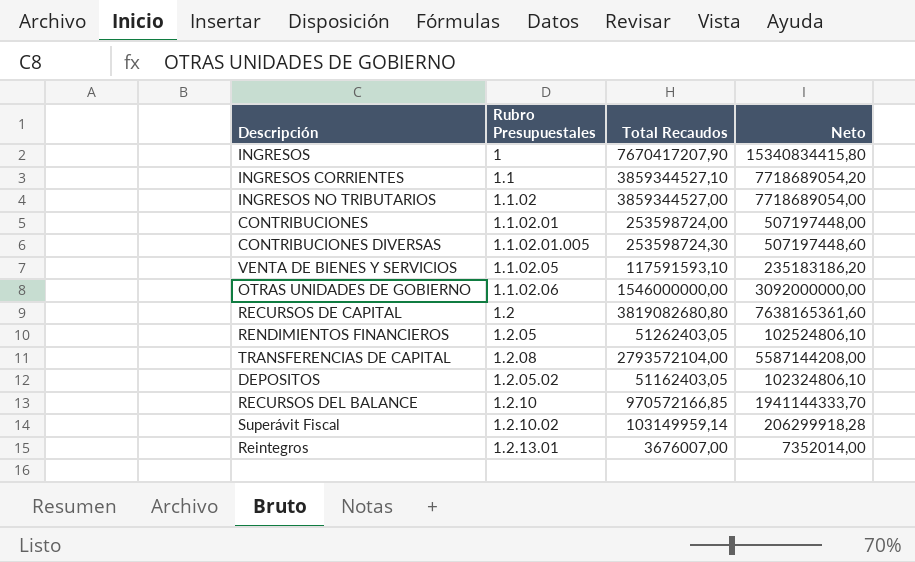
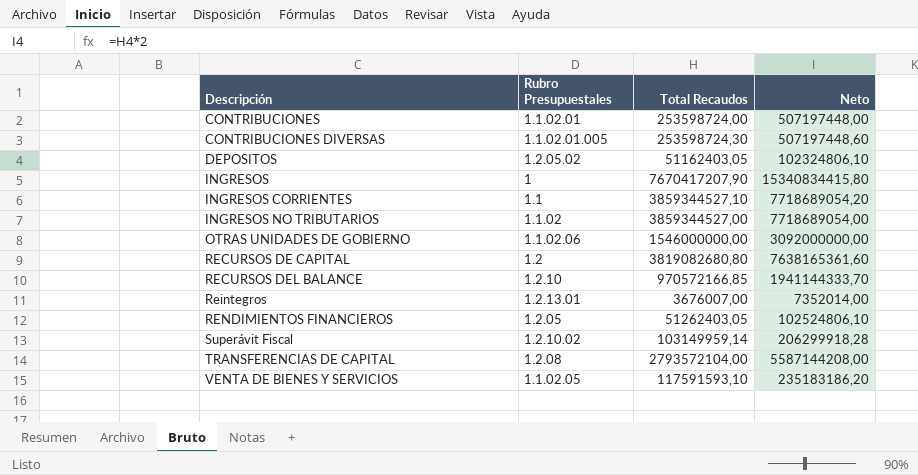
row order: none -> Descripción ascending

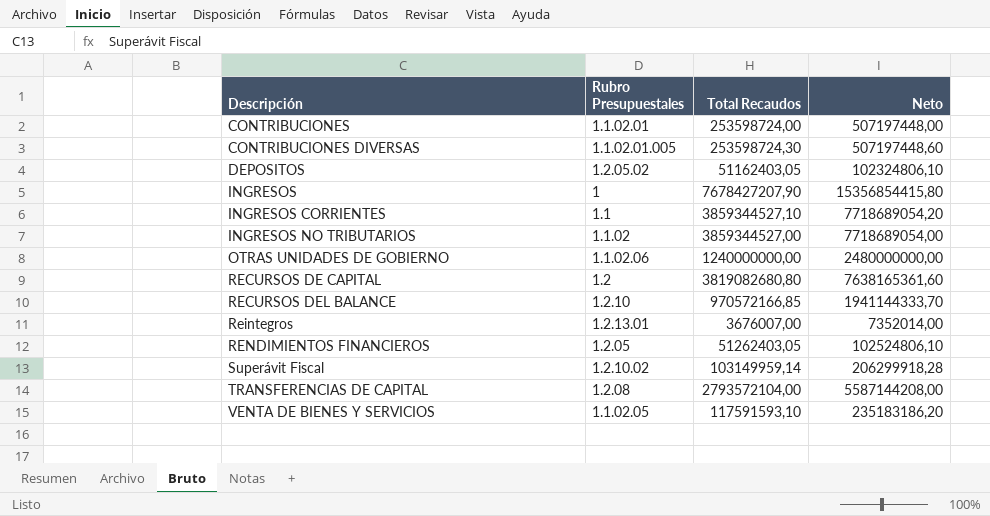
INGRESOS | Total Recaudos: 7670417207,90 -> 7678427207,90
INGRESOS | Neto: 15340834415,80 -> 15356854415,80
OTRAS UNIDADES DE GOBIERNO | Total Recaudos: 1546000000,00 -> 1240000000,00
OTRAS UNIDADES DE GOBIERNO | Neto: 3092000000,00 -> 2480000000,00

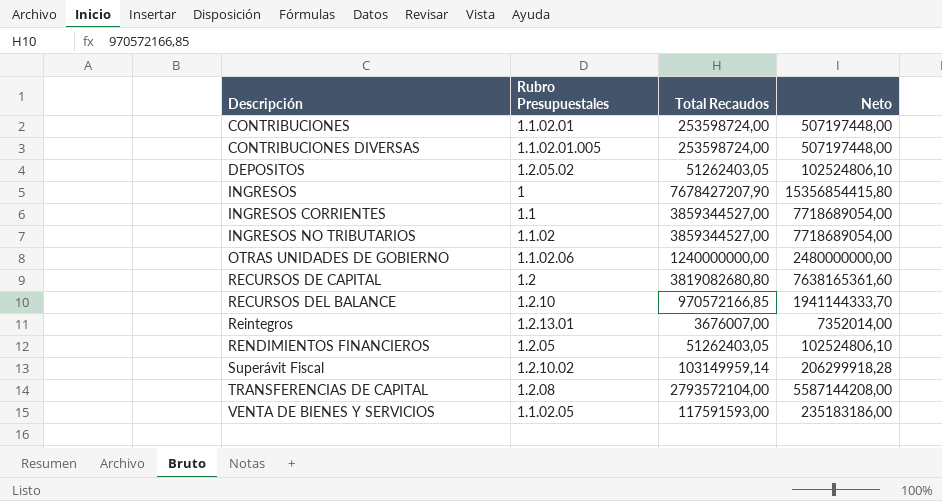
CONTRIBUCIONES DIVERSAS | Total Recaudos: 253598724,30 -> 253598724,00
CONTRIBUCIONES DIVERSAS | Neto: 507197448,60 -> 507197448,00
DEPOSITOS | Total Recaudos: 51162403,05 -> 51262403,05
DEPOSITOS | Neto: 102324806,10 -> 102524806,10
INGRESOS CORRIENTES | Total Recaudos: 3859344527,10 -> 3859344527,00
INGRESOS CORRIENTES | Neto: 7718689054,20 -> 7718689054,00
VENTA DE BIENES Y SERVICIOS | Total Recaudos: 117591593,10 -> 117591593,00
VENTA DE BIENES Y SERVICIOS | Neto: 235183186,20 -> 235183186,00

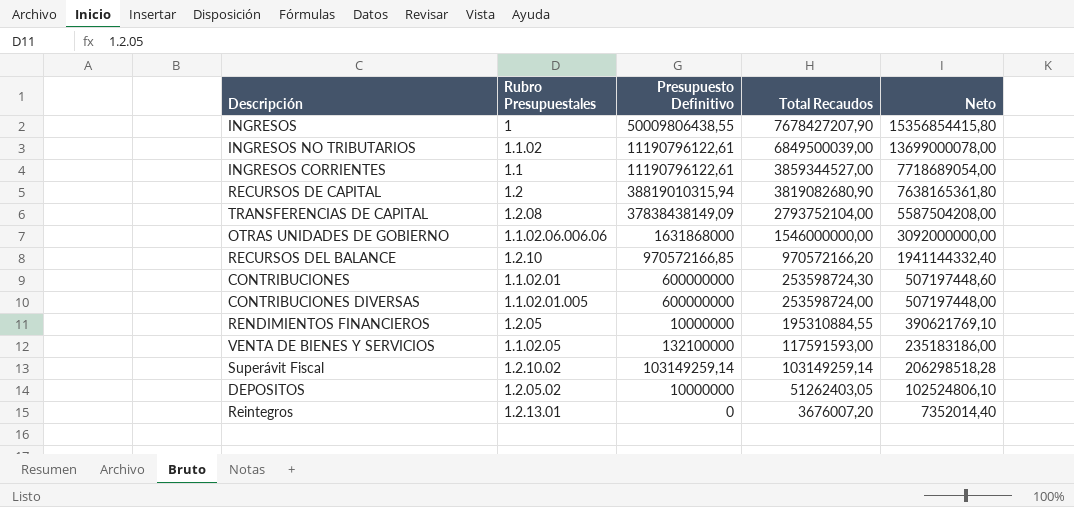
row order: Descripción ascending -> Total Recaudos descending
column Presupuesto Definitivo | position: none -> 3
INGRESOS NO TRIBUTARIOS | Total Recaudos: 3859344527,00 -> 6849500039,00
INGRESOS NO TRIBUTARIOS | Neto: 7718689054,00 -> 13699000078,00
RECURSOS DE CAPITAL | Total Recaudos: 3819082680,80 -> 3819082680,90
RECURSOS DE CAPITAL | Neto: 7638165361,60 -> 7638165361,80
TRANSFERENCIAS DE CAPITAL | Total Recaudos: 2793572104,00 -> 2793752104,00
TRANSFERENCIAS DE CAPITAL | Neto: 5587144208,00 -> 5587504208,00
OTRAS UNIDADES DE GOBIERNO | Rubro Presupuestales: 1.1.02.06 -> 1.1.02.06.006.06
OTRAS UNIDADES DE GOBIERNO | Total Recaudos: 1240000000,00 -> 1546000000,00
OTRAS UNIDADES DE GOBIERNO | Neto: 2480000000,00 -> 3092000000,00
RECURSOS DEL BALANCE | Total Recaudos: 970572166,85 -> 970572166,20
RECURSOS DEL BALANCE | Neto: 1941144333,70 -> 1941144332,40
CONTRIBUCIONES | Total Recaudos: 253598724,00 -> 253598724,30
CONTRIBUCIONES | Neto: 507197448,00 -> 507197448,60
RENDIMIENTOS FINANCIEROS | Total Recaudos: 51262403,05 -> 195310884,55
RENDIMIENTOS FINANCIEROS | Neto: 102524806,10 -> 390621769,10
Superávit Fiscal | Total Recaudos: 103149959,14 -> 103149259,14
Superávit Fiscal | Neto: 206299918,28 -> 206298518,28
Reintegros | Total Recaudos: 3676007,00 -> 3676007,20
Reintegros | Neto: 7352014,00 -> 7352014,40

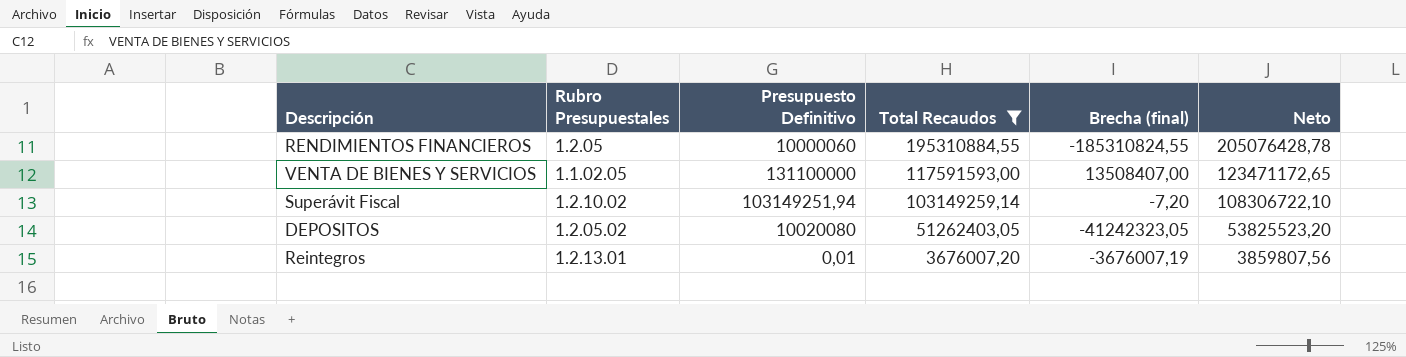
filter: none -> Total Recaudos <= 195310884,55
column Brecha (final) | formula: none -> [Presupuesto Definitivo] - [Total Recaudos]
column Neto | formula: [Total Recaudos] * 2 -> [Total Recaudos] * 1,05
RENDIMIENTOS FINANCIEROS | Presupuesto Definitivo: 10000000 -> 10000060
VENTA DE BIENES Y SERVICIOS | Presupuesto Definitivo: 132100000 -> 131100000
Superávit Fiscal | Presupuesto Definitivo: 103149259,14 -> 103149251,94
DEPOSITOS | Presupuesto Definitivo: 10000000 -> 10020080
Reintegros | Presupuesto Definitivo: 0 -> 0,01

